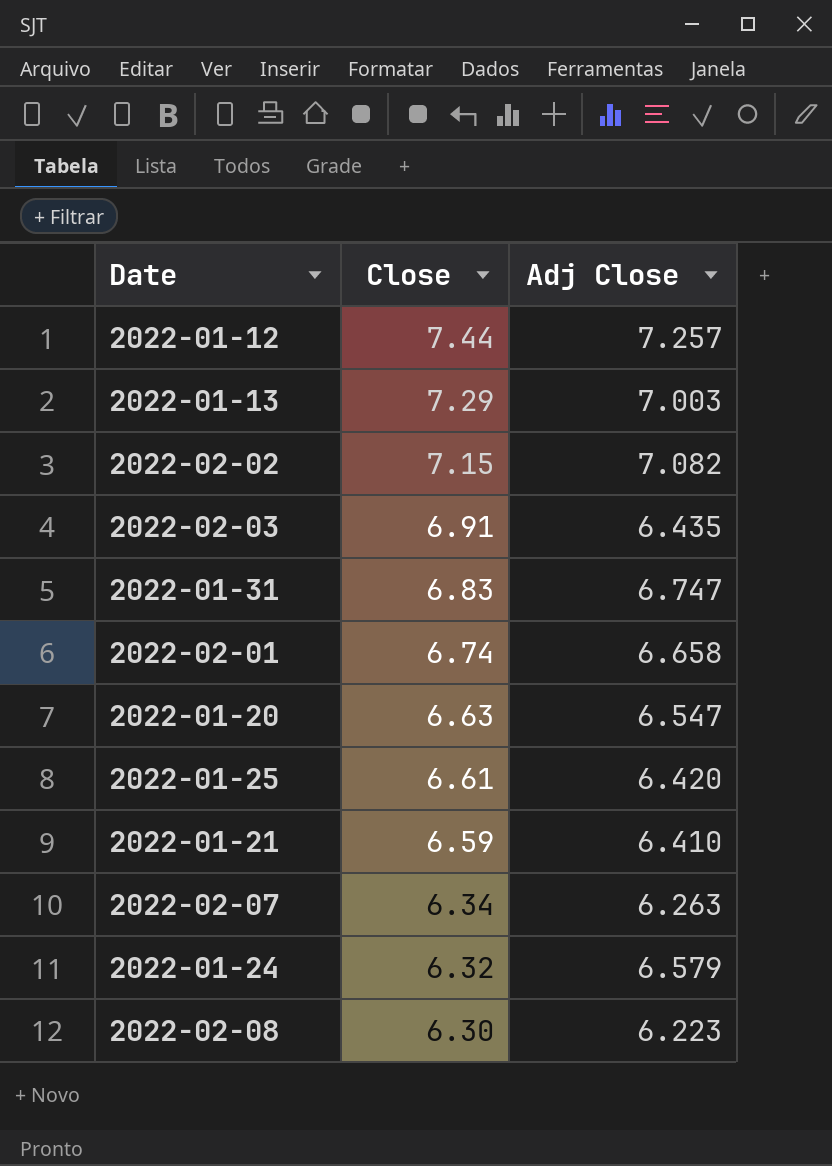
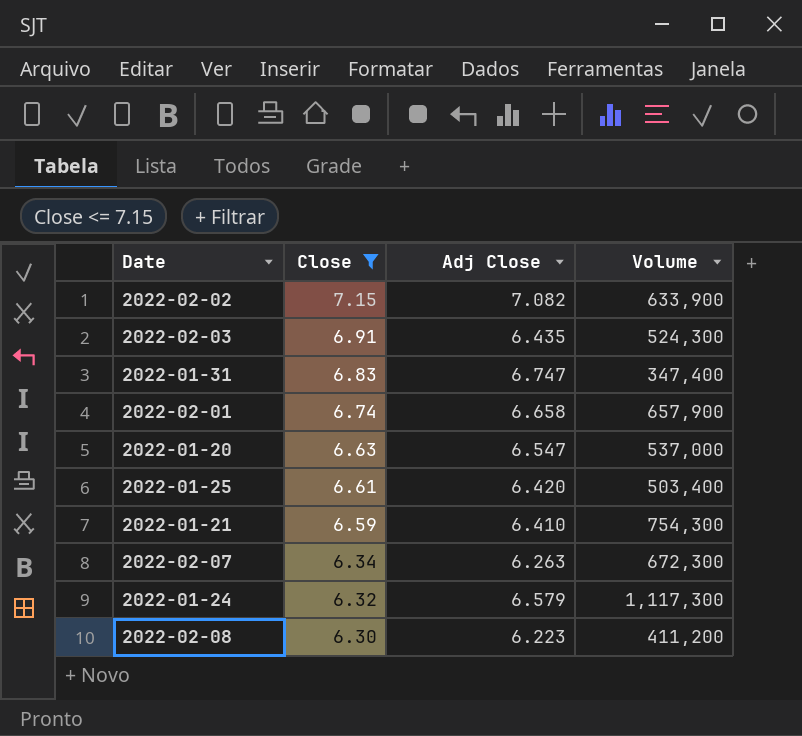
filter: none -> Close <= 7.15
column Volume | position: none -> 4

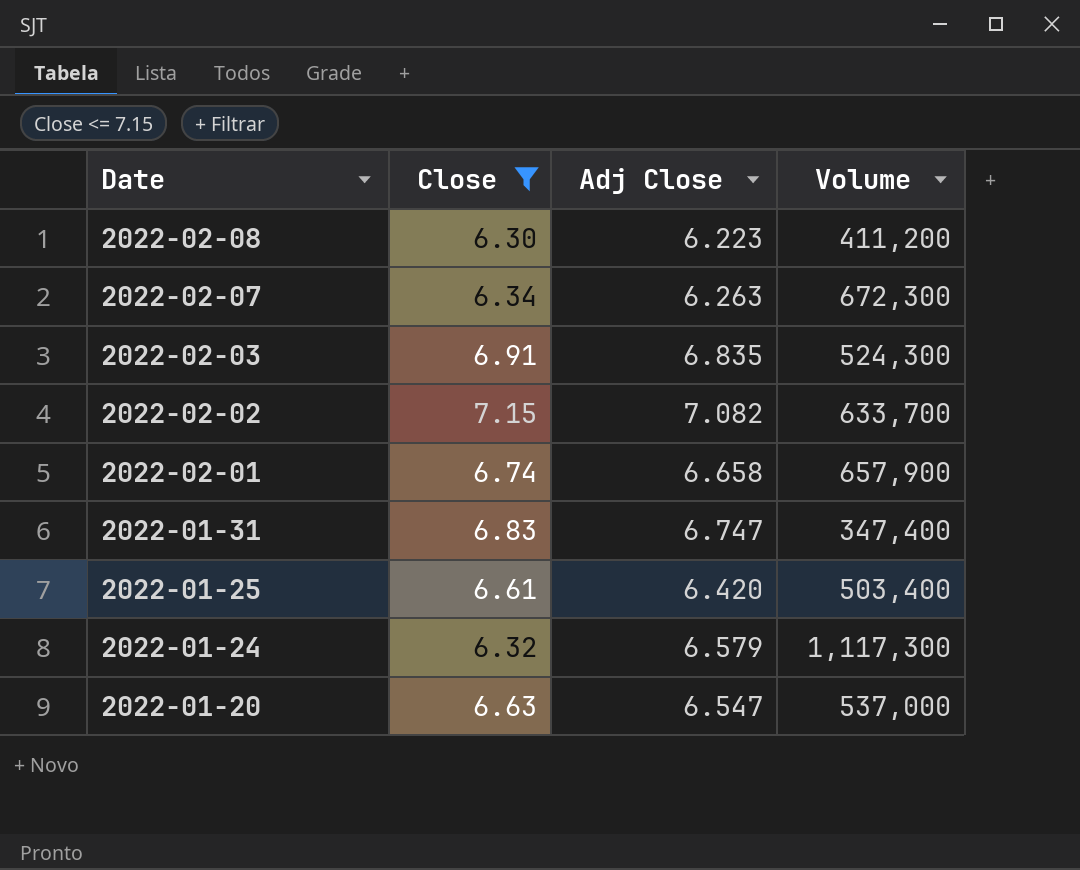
row order: Close descending -> Date descending
row 2022-01-21: 6.59 | 6.410 | 754,300 -> none
2022-02-03 | Adj Close: 6.435 -> 6.835
2022-02-02 | Volume: 633,900 -> 633,700

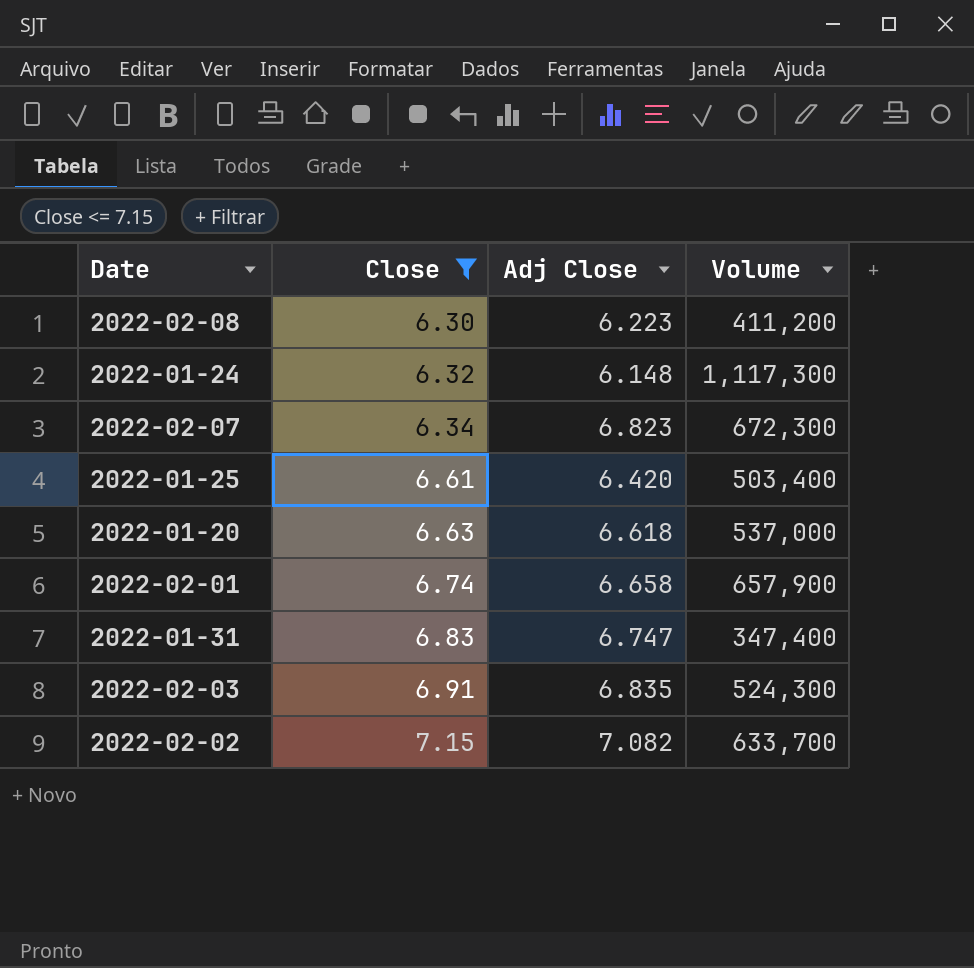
row order: Date descending -> Close ascending
2022-01-24 | Adj Close: 6.579 -> 6.148
2022-02-07 | Adj Close: 6.263 -> 6.823
2022-01-20 | Adj Close: 6.547 -> 6.618

